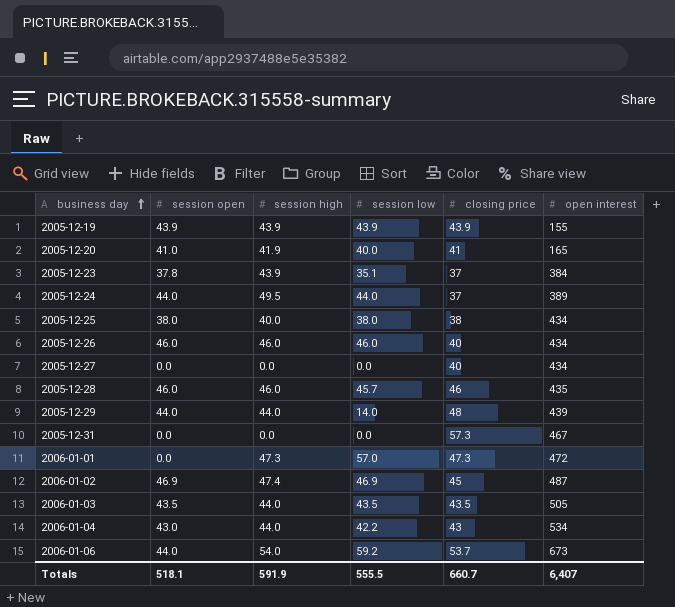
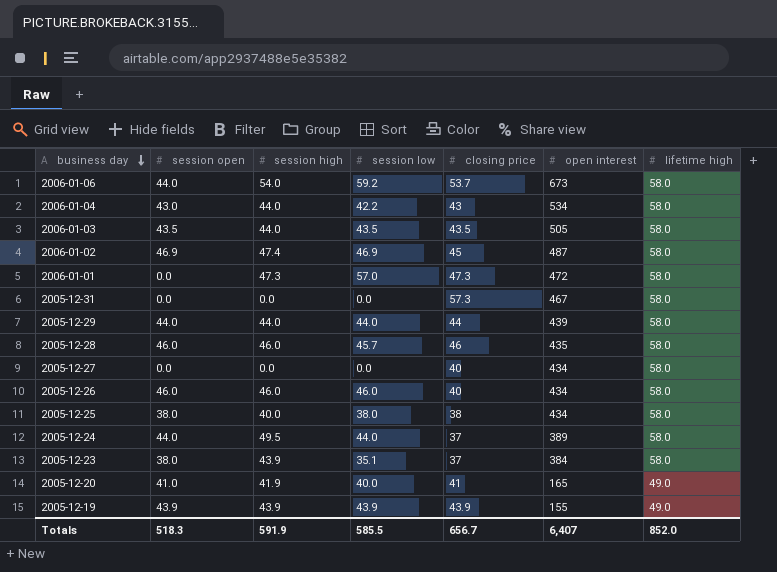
row order: business day ascending -> business day descending
column lifetime high | position: none -> 7
2005-12-29 | session low: 14.0 -> 44.0
2005-12-29 | closing price: 48 -> 44
2005-12-23 | session open: 37.8 -> 38.0
Totals | session open: 518.1 -> 518.3
Totals | session low: 555.5 -> 585.5
Totals | closing price: 660.7 -> 656.7

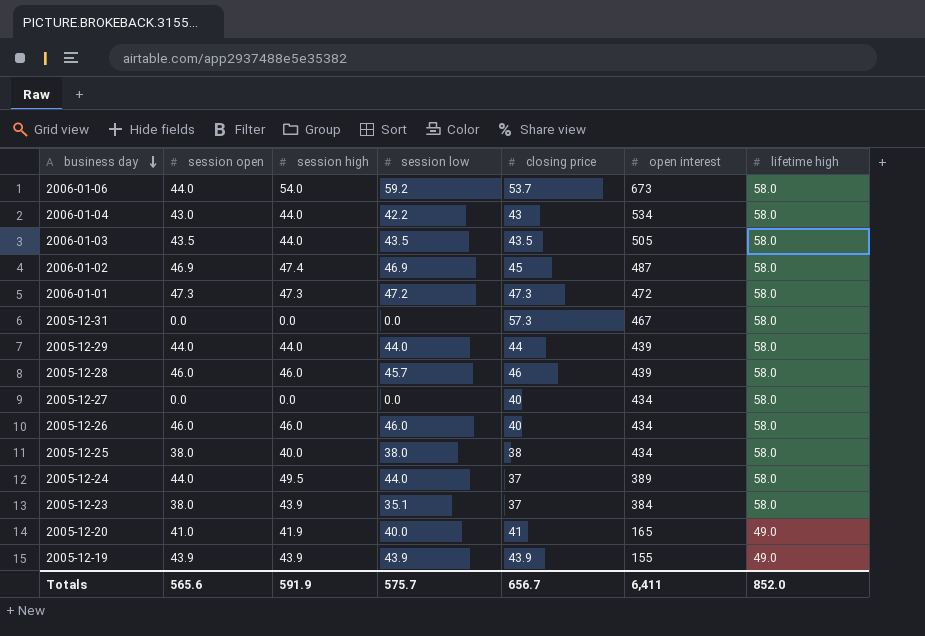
2006-01-01 | session open: 0.0 -> 47.3
2006-01-01 | session low: 57.0 -> 47.2
2005-12-28 | open interest: 435 -> 439
Totals | session open: 518.3 -> 565.6
Totals | session low: 585.5 -> 575.7
Totals | open interest: 6,407 -> 6,411

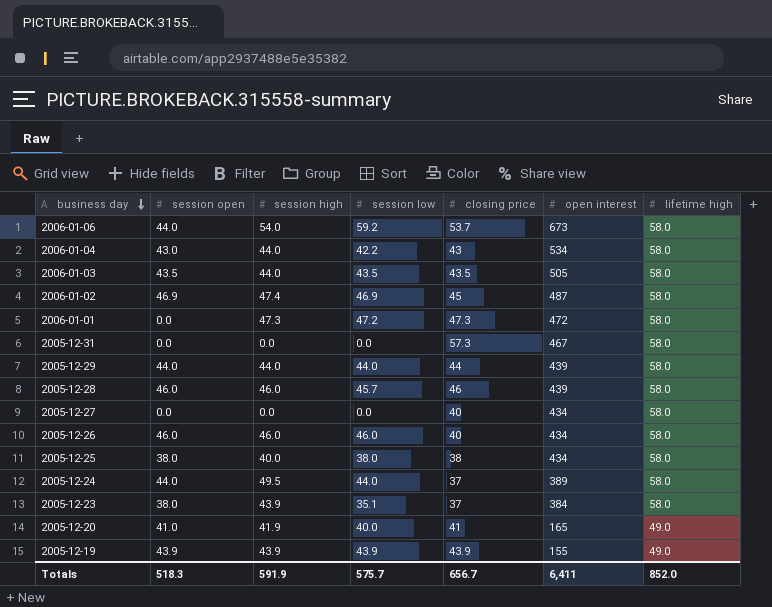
2006-01-01 | session open: 47.3 -> 0.0
Totals | session open: 565.6 -> 518.3

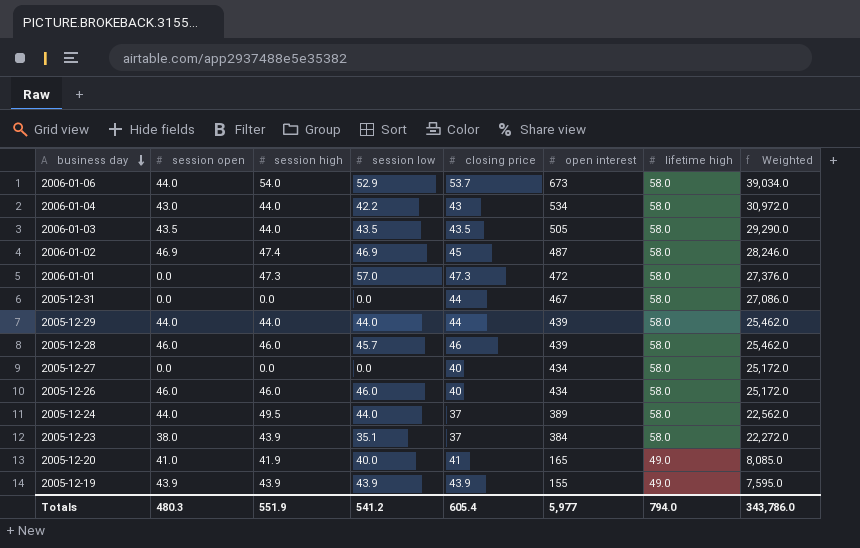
column Weighted | formula: none -> [open interest] * [lifetime high]
row 2005-12-25: 38.0 | 40.0 | 38.0 | 38 | 434 | 58.0 -> none
2006-01-06 | session low: 59.2 -> 52.9
2006-01-01 | session low: 47.2 -> 57.0
2005-12-31 | closing price: 57.3 -> 44
Totals | session open: 518.3 -> 480.3
Totals | session high: 591.9 -> 551.9
Totals | session low: 575.7 -> 541.2
Totals | closing price: 656.7 -> 605.4
Totals | open interest: 6,411 -> 5,977
Totals | lifetime high: 852.0 -> 794.0

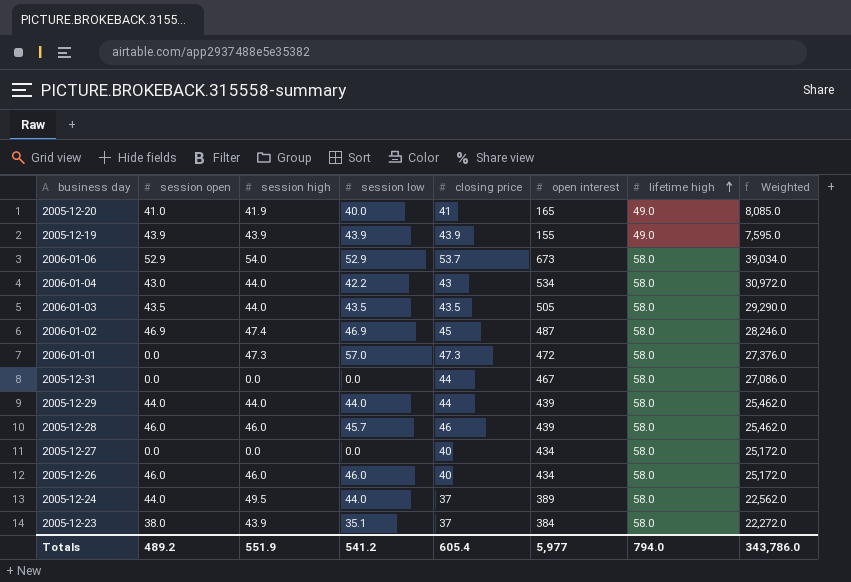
row order: business day descending -> lifetime high ascending
2006-01-06 | session open: 44.0 -> 52.9
Totals | session open: 480.3 -> 489.2

